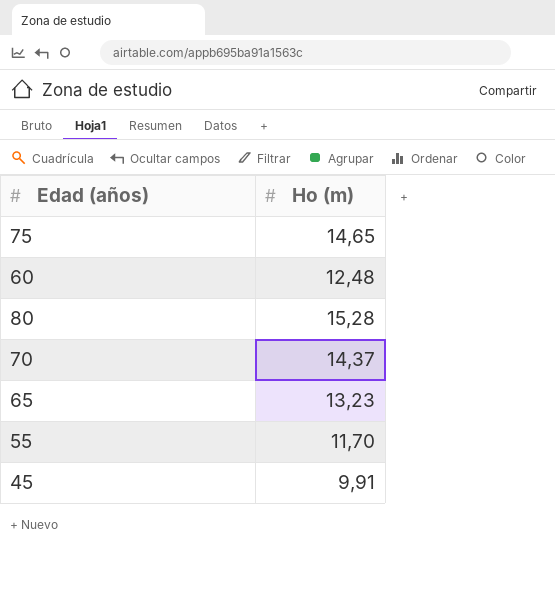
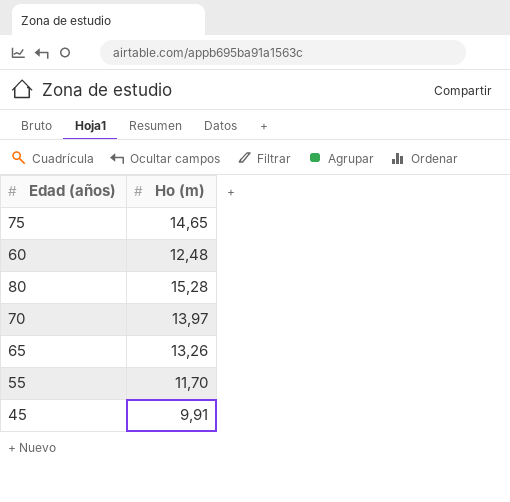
70 | Ho (m): 14,37 -> 13,97
65 | Ho (m): 13,23 -> 13,26

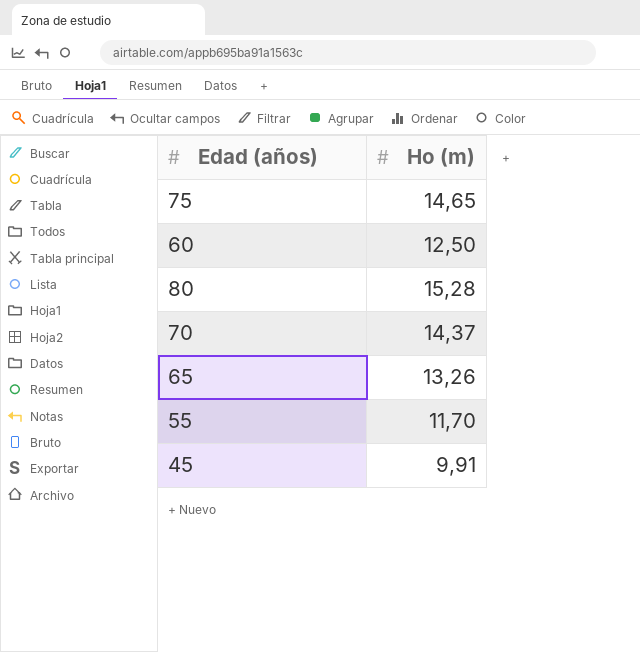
60 | Ho (m): 12,48 -> 12,50
70 | Ho (m): 13,97 -> 14,37

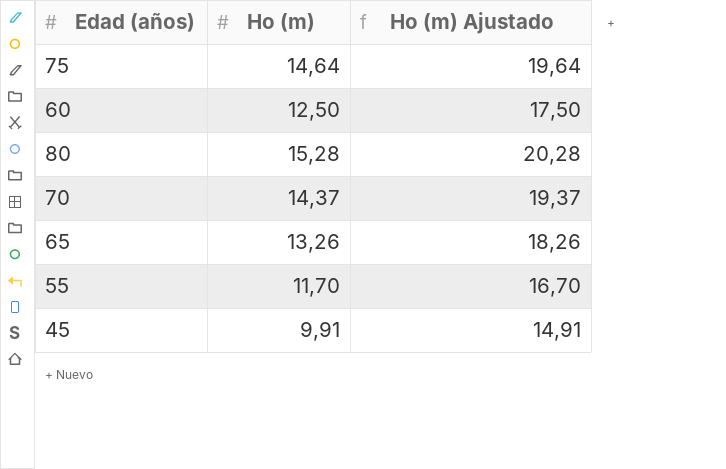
column Ho (m) Ajustado | formula: none -> [Ho (m)] + 5
75 | Ho (m): 14,65 -> 14,64

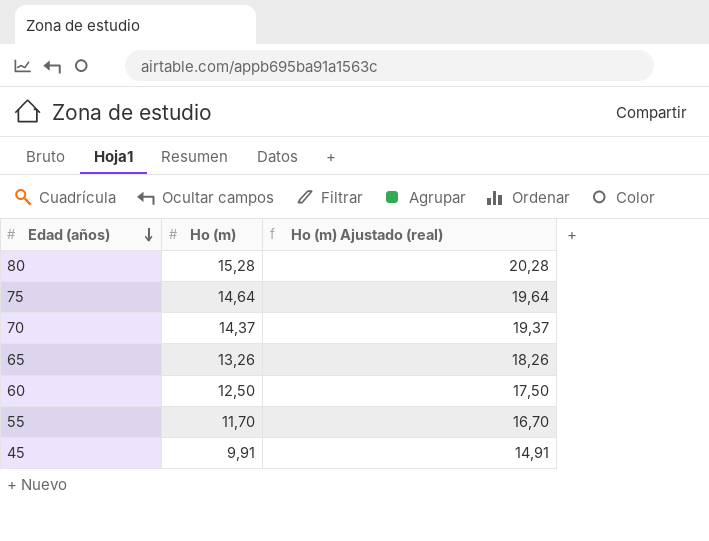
row order: none -> Edad (años) descending
column name: Ho (m) Ajustado -> Ho (m) Ajustado (real)

